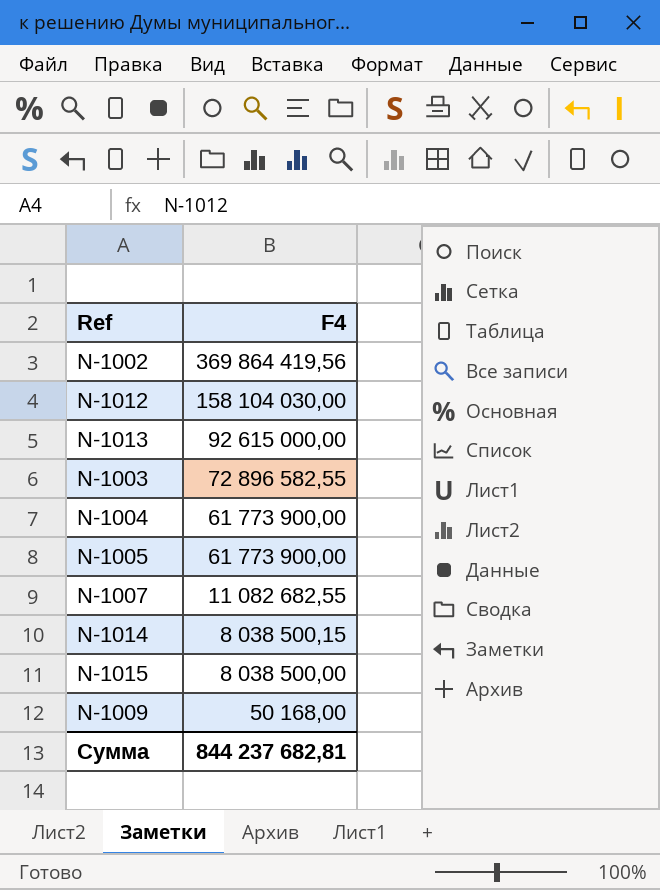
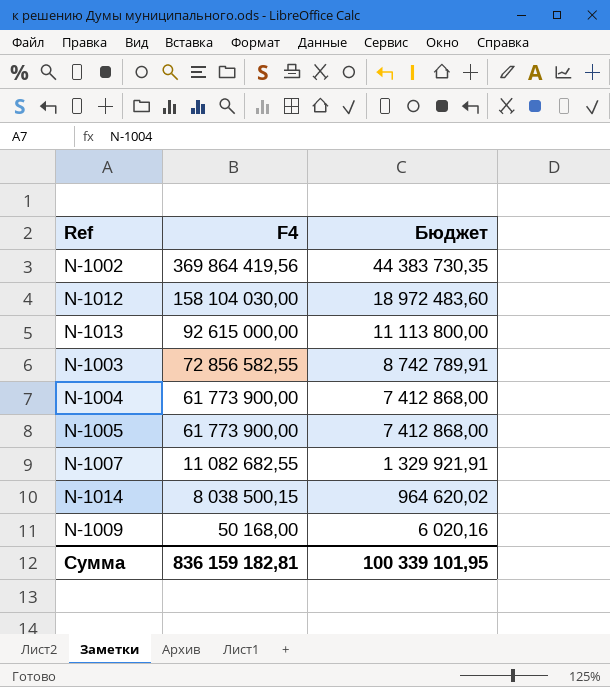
column Бюджет | formula: none -> [F4] * 0,12
row N-1015: 8 038 500,00 -> none
N-1003 | F4: 72 896 582,55 -> 72 856 582,55
Сумма | F4: 844 237 682,81 -> 836 159 182,81

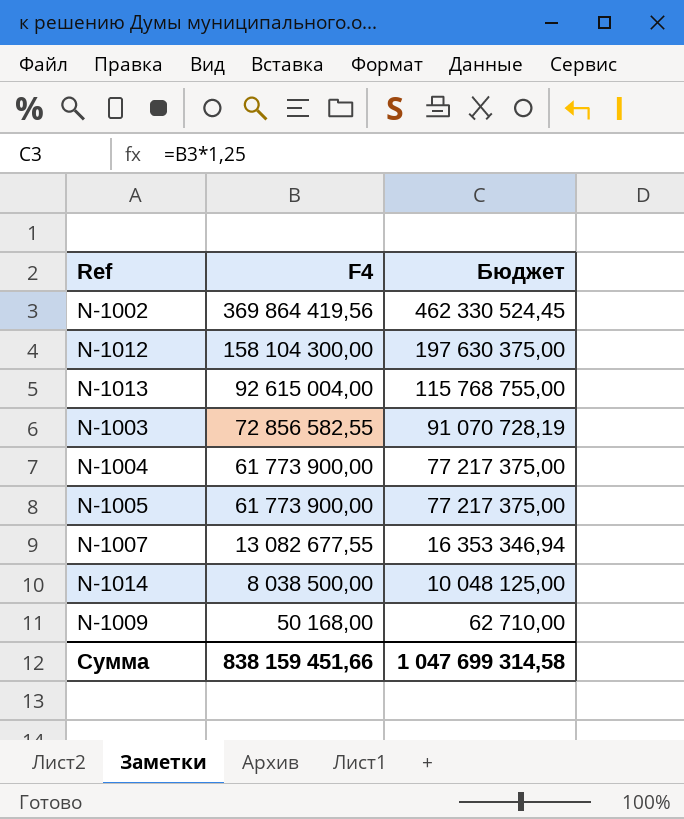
column Бюджет | formula: [F4] * 0,12 -> [F4] * 1,25
N-1012 | F4: 158 104 030,00 -> 158 104 300,00
N-1013 | F4: 92 615 000,00 -> 92 615 004,00
N-1007 | F4: 11 082 682,55 -> 13 082 677,55
N-1014 | F4: 8 038 500,15 -> 8 038 500,00
Сумма | F4: 836 159 182,81 -> 838 159 451,66
Сумма | Бюджет: 100 339 101,95 -> 1 047 699 314,58

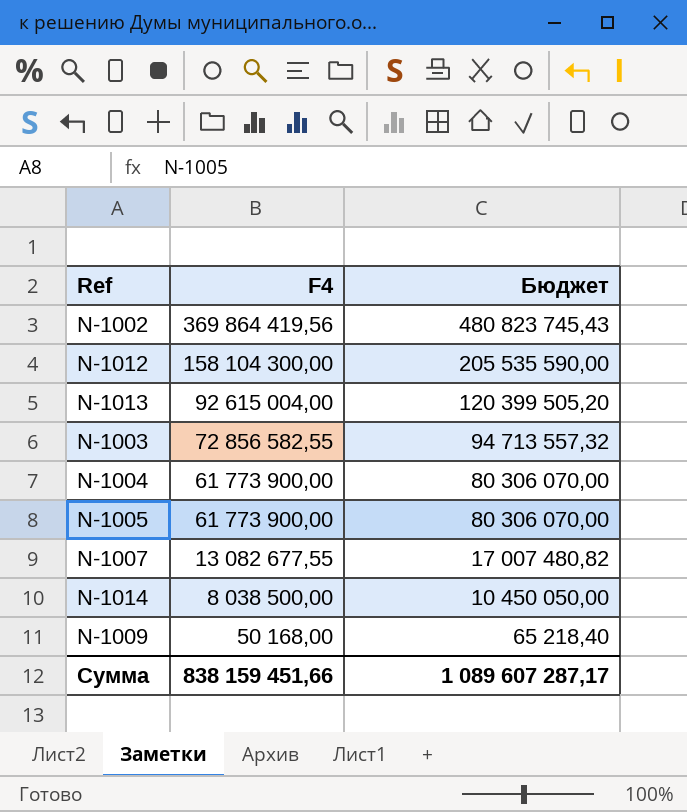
column Бюджет | formula: [F4] * 1,25 -> [F4] * 1,3
Сумма | Бюджет: 1 047 699 314,58 -> 1 089 607 287,17

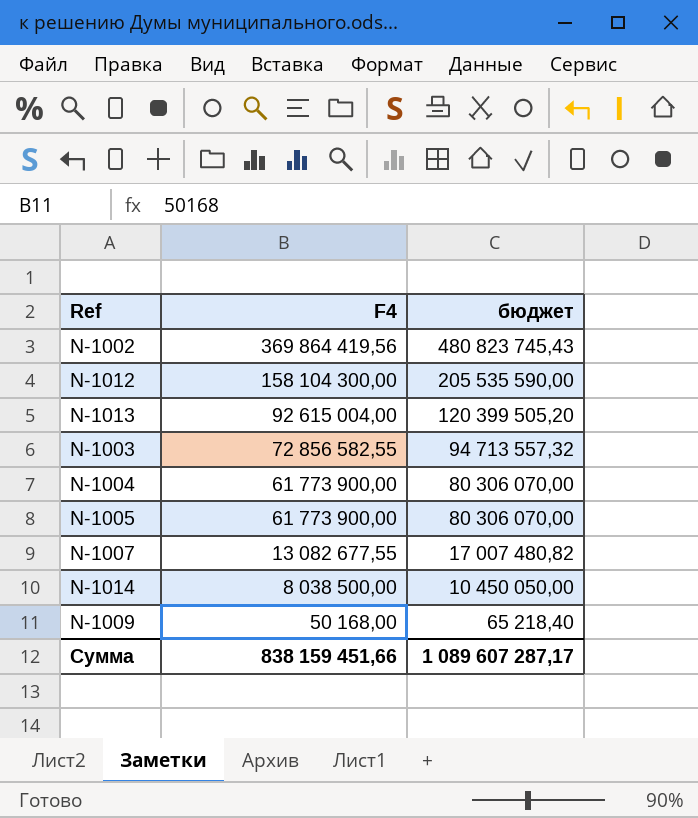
column name: Бюджет -> бюджет

